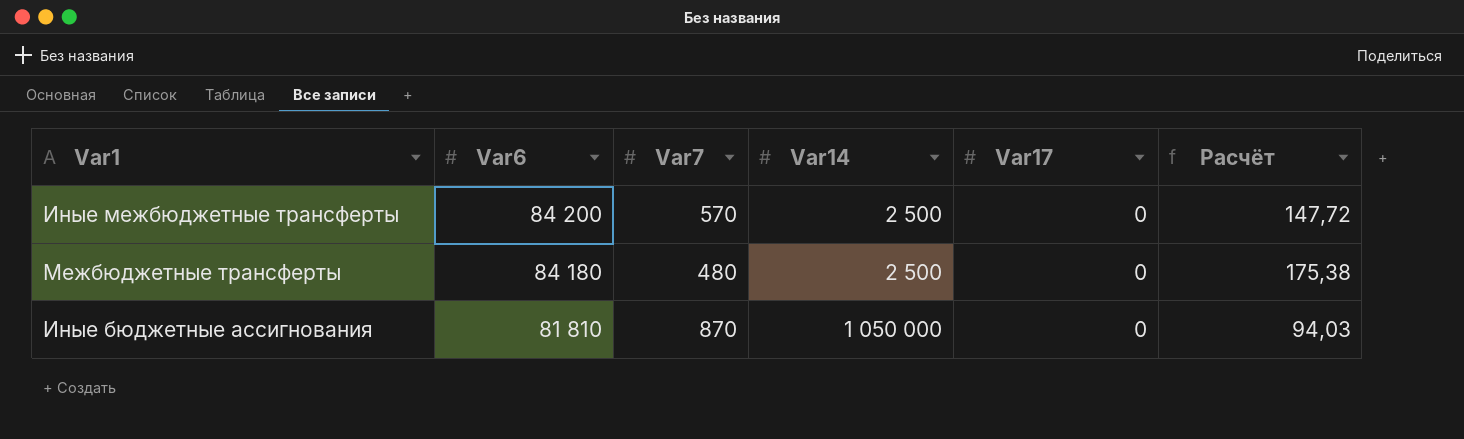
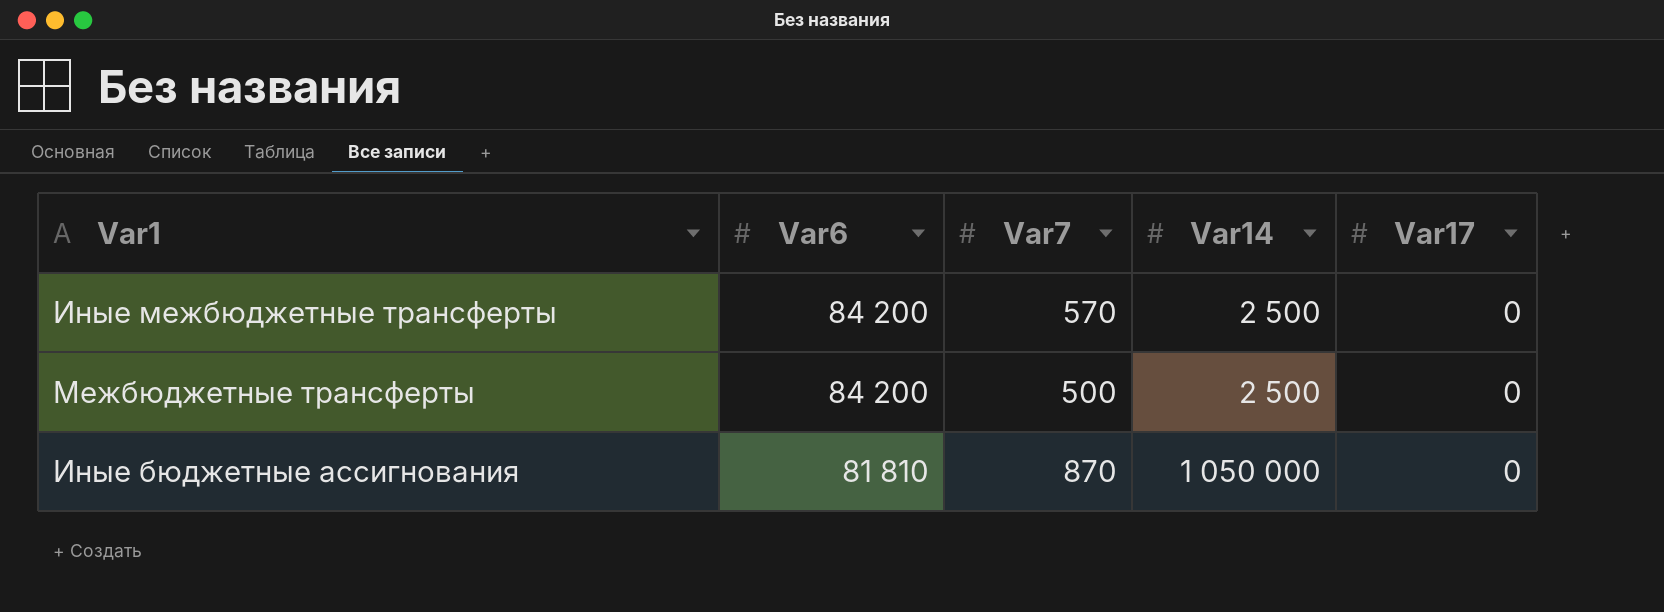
column Расчёт | formula: [Var6] / [Var7] -> none
Межбюджетные трансферты | Var6: 84 180 -> 84 200
Межбюджетные трансферты | Var7: 480 -> 500

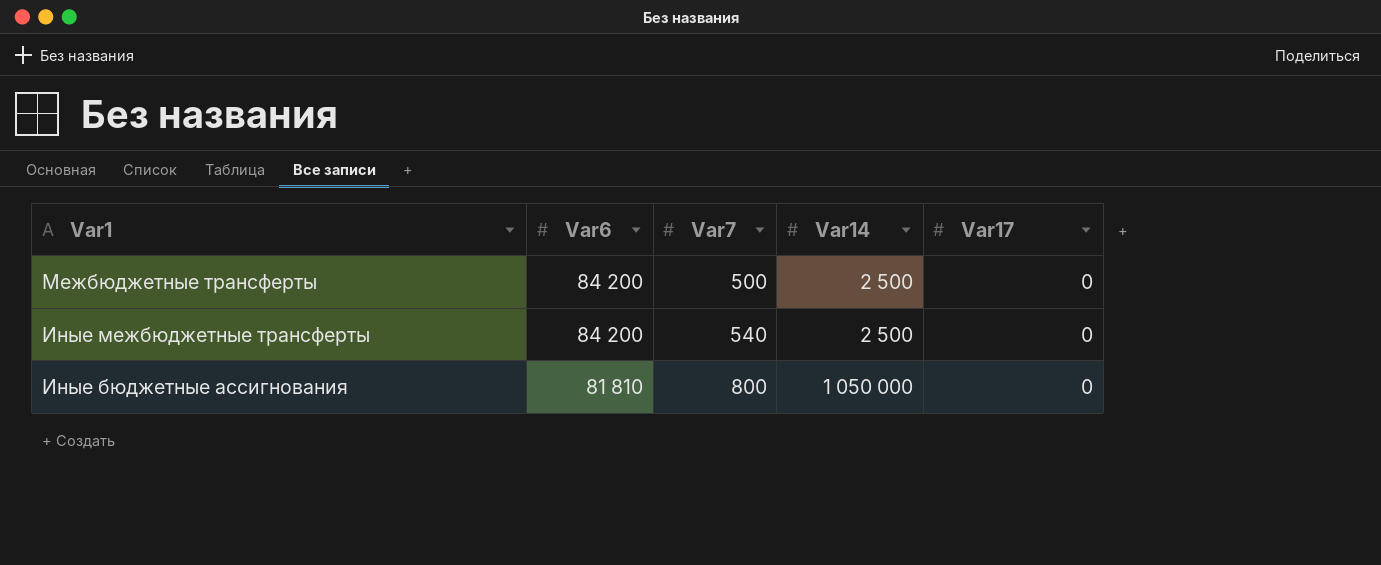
row order: Var6 descending -> Var1 descending
Иные межбюджетные трансферты | Var7: 570 -> 540
Иные бюджетные ассигнования | Var7: 870 -> 800

